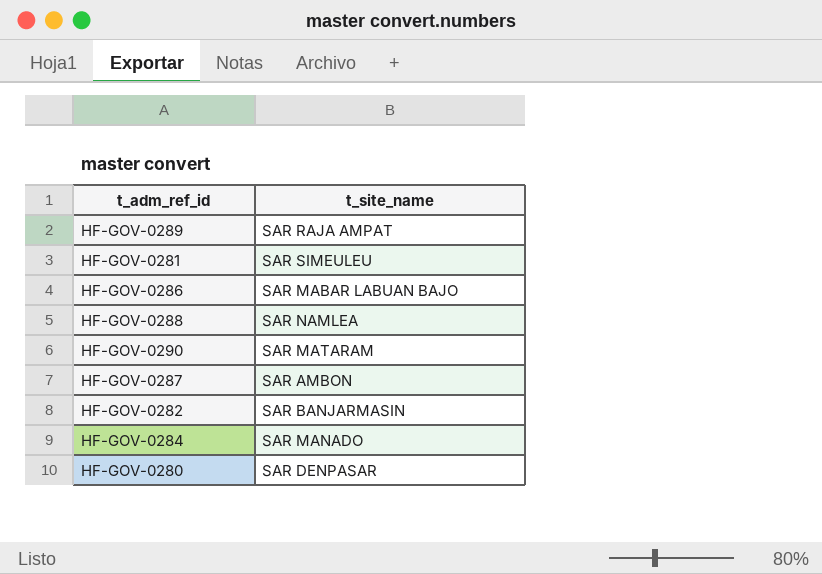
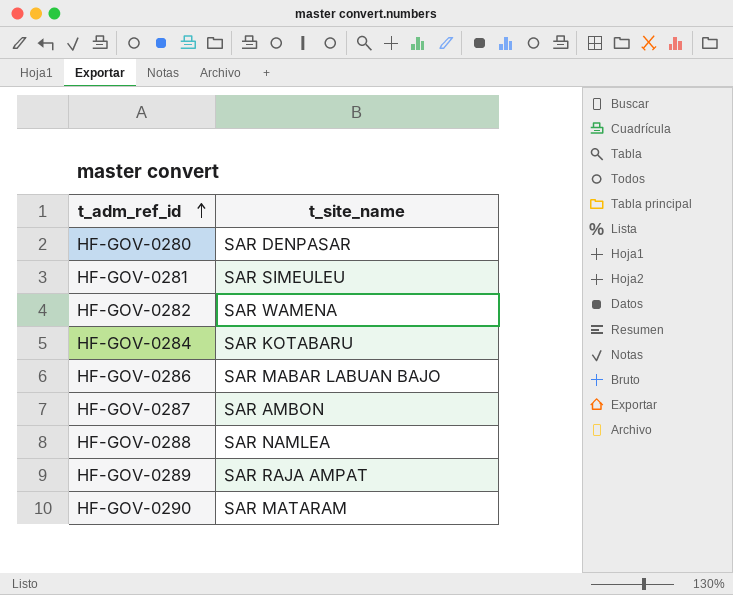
row order: none -> t_adm_ref_id ascending
HF-GOV-0282 | t_site_name: SAR BANJARMASIN -> SAR WAMENA
HF-GOV-0284 | t_site_name: SAR MANADO -> SAR KOTABARU

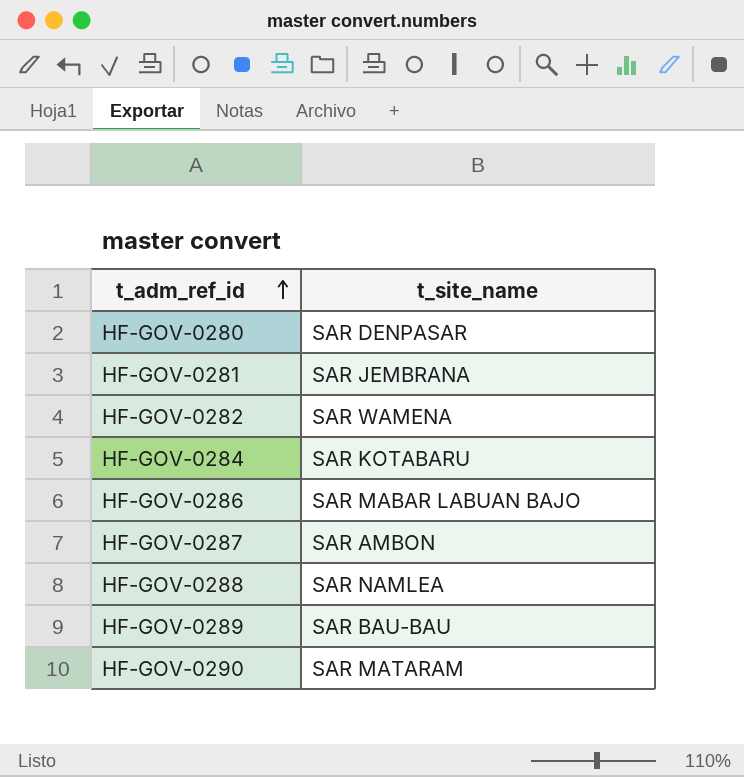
HF-GOV-0281 | t_site_name: SAR SIMEULEU -> SAR JEMBRANA
HF-GOV-0289 | t_site_name: SAR RAJA AMPAT -> SAR BAU-BAU

